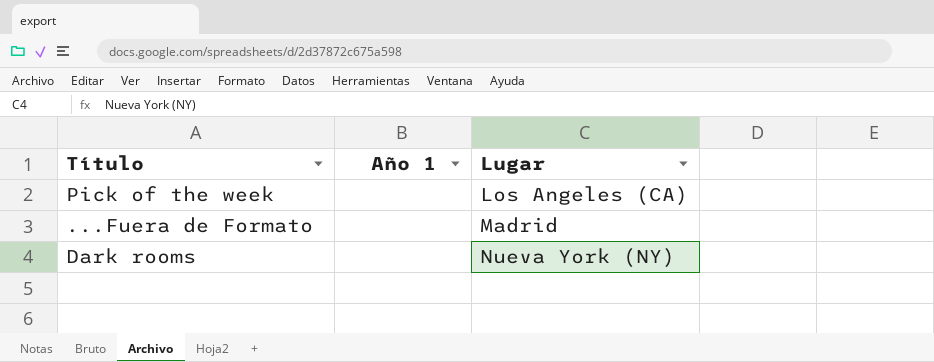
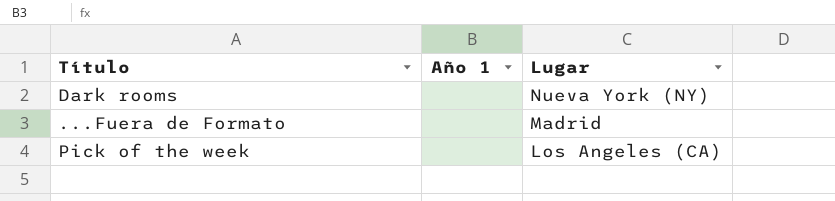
row order: Lugar ascending -> Lugar descending

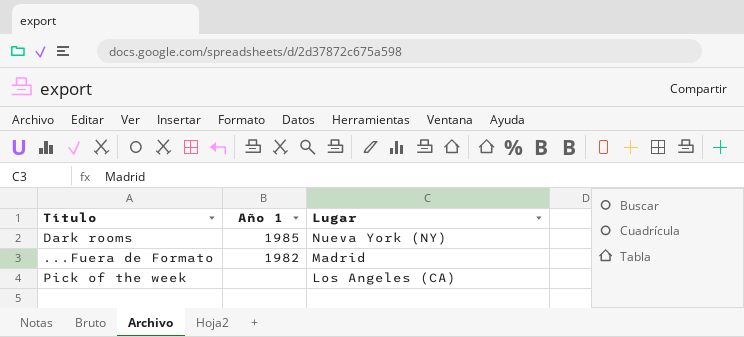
Dark rooms | Año 1: none -> 1985
...Fuera de Formato | Año 1: none -> 1982

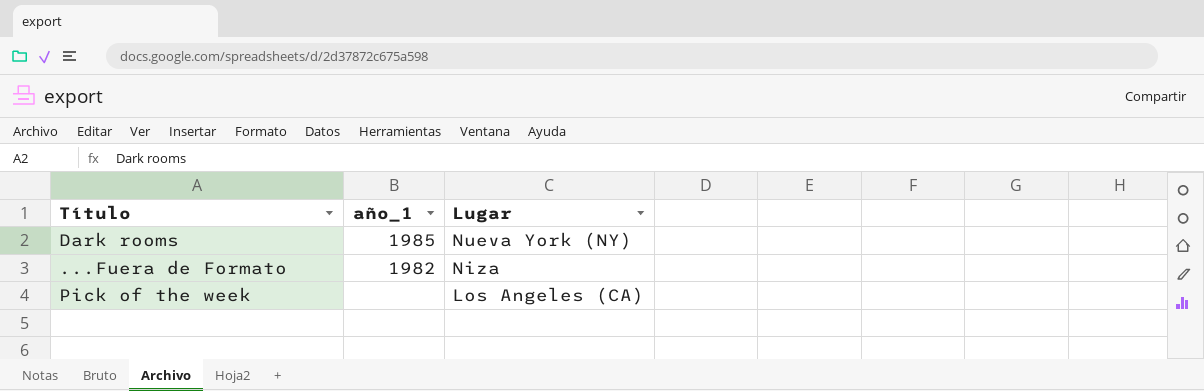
column name: Año 1 -> año_1
...Fuera de Formato | Lugar: Madrid -> Niza

